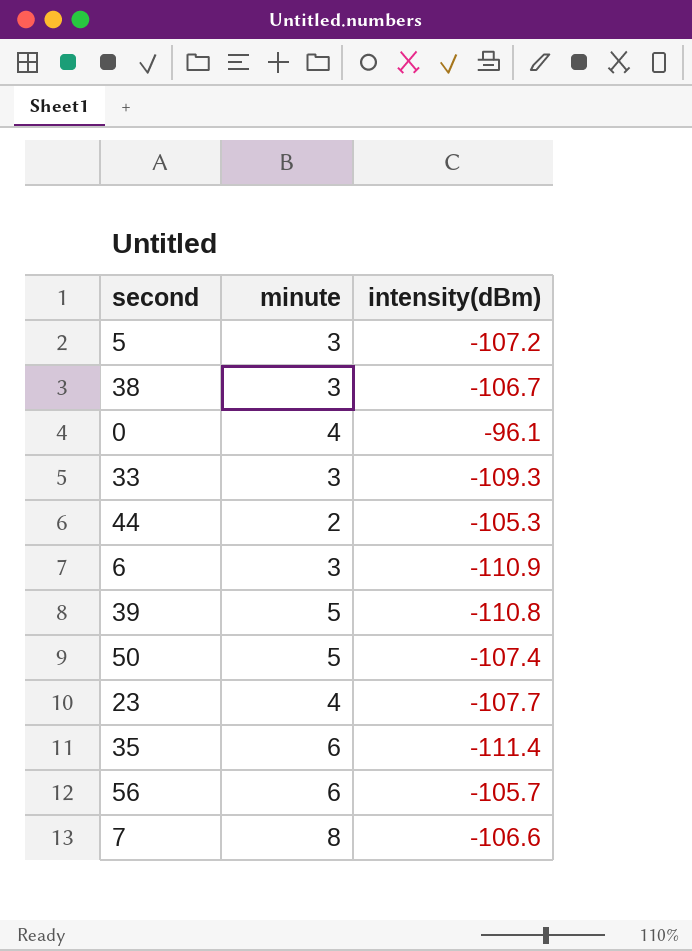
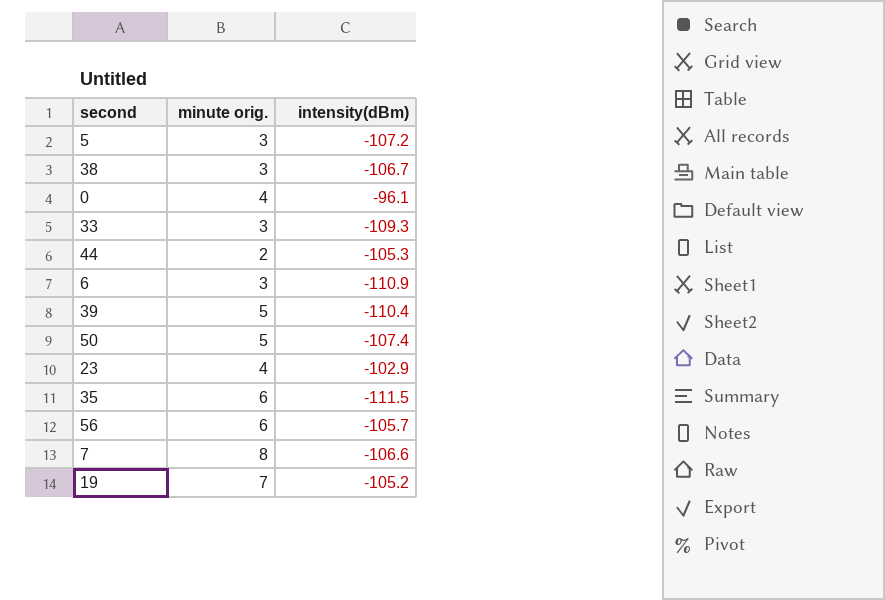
column name: minute -> minute orig.
39 | intensity(dBm): -110.8 -> -110.4
23 | intensity(dBm): -107.7 -> -102.9
35 | intensity(dBm): -111.4 -> -111.5
row 19: none -> 7 | -105.2

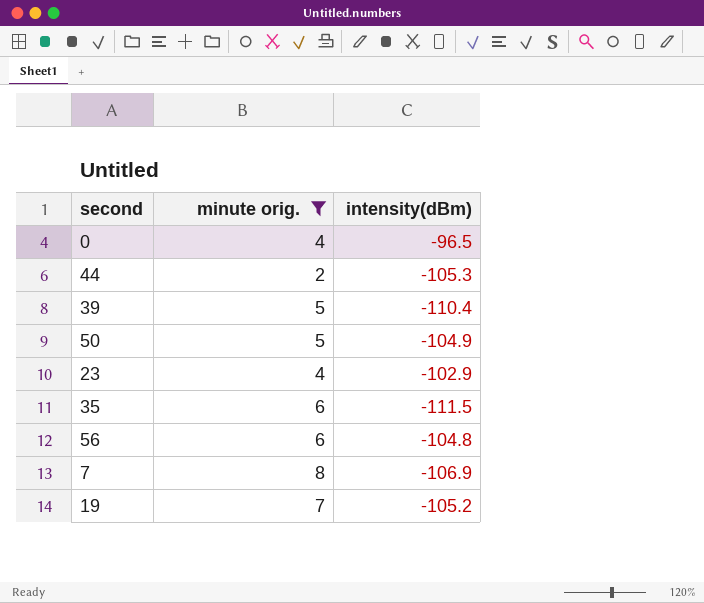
filter: none -> minute orig. != 3
0 | intensity(dBm): -96.1 -> -96.5
50 | intensity(dBm): -107.4 -> -104.9
56 | intensity(dBm): -105.7 -> -104.8
7 | intensity(dBm): -106.6 -> -106.9

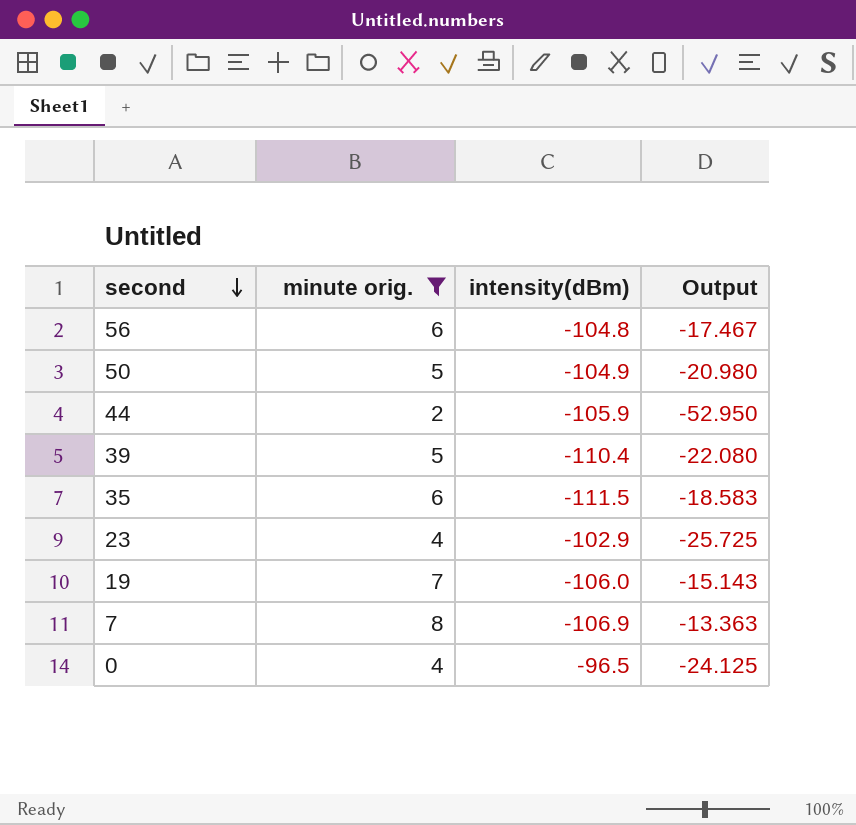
row order: none -> second descending
column Output | formula: none -> [intensity(dBm)] / [minute orig.]
44 | intensity(dBm): -105.3 -> -105.9
19 | intensity(dBm): -105.2 -> -106.0

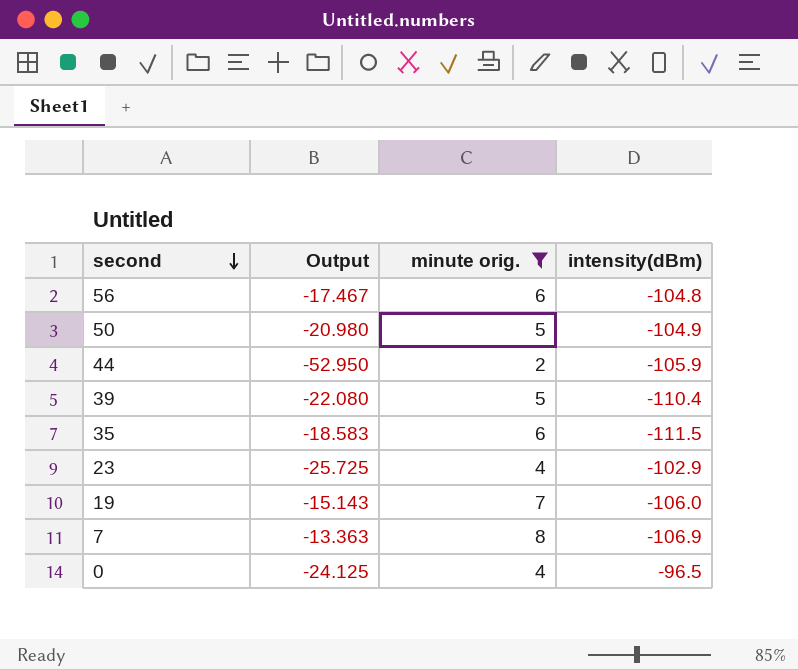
column Output | position: 4 -> 2

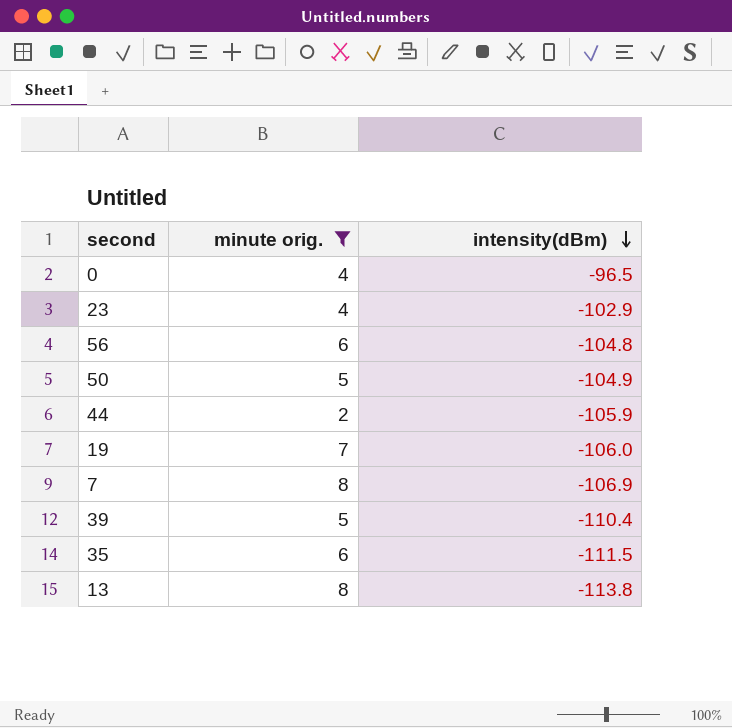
row order: second descending -> intensity(dBm) descending
column Output | formula: [intensity(dBm)] / [minute orig.] -> none
row 13: none -> 8 | -113.8

